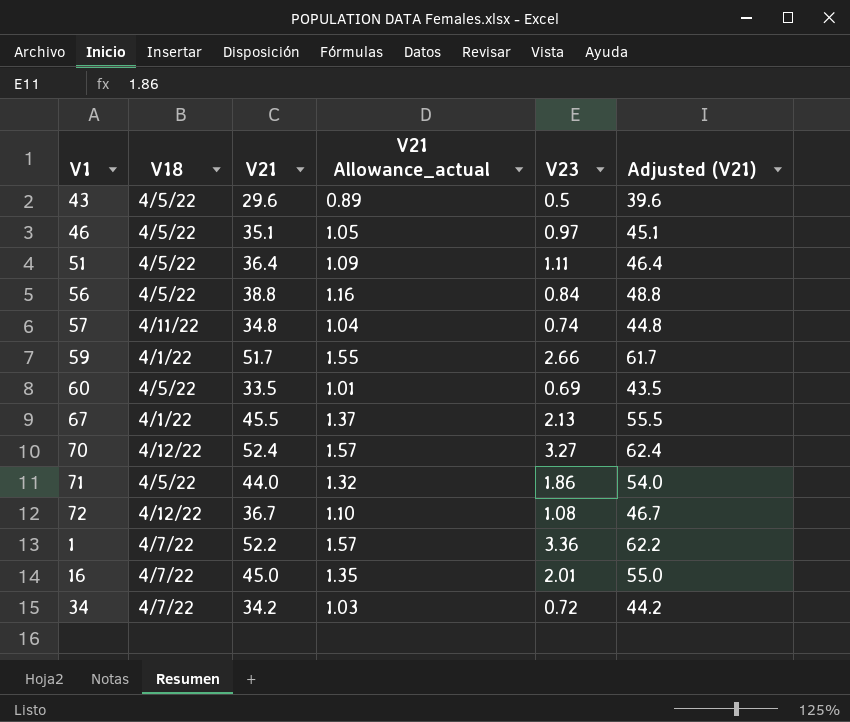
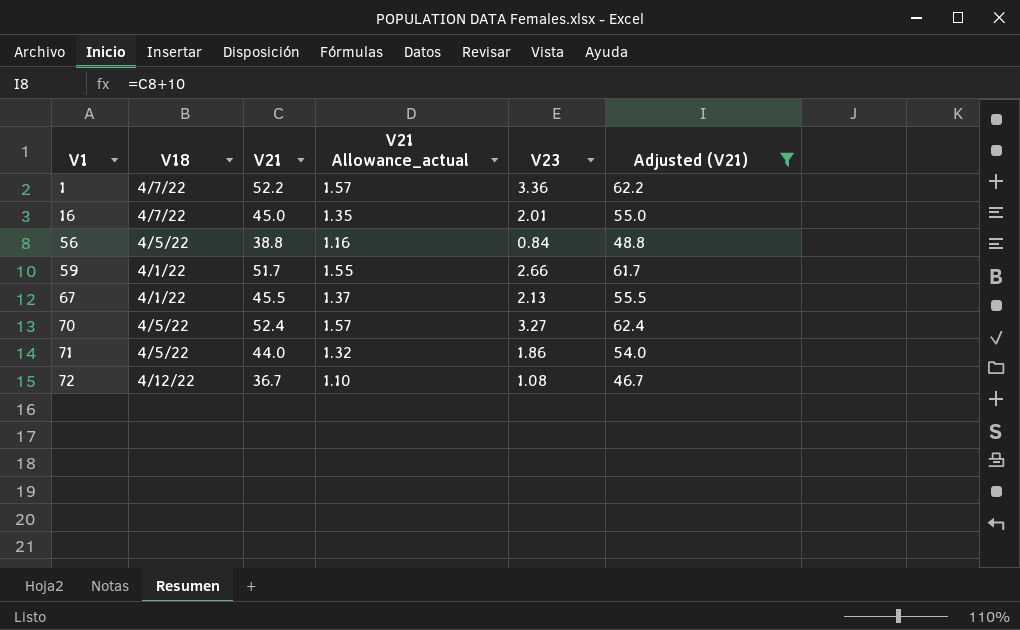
filter: none -> Adjusted (V21) >= 46.7
row order: none -> V1 ascending
70 | V18: 4/12/22 -> 4/5/22

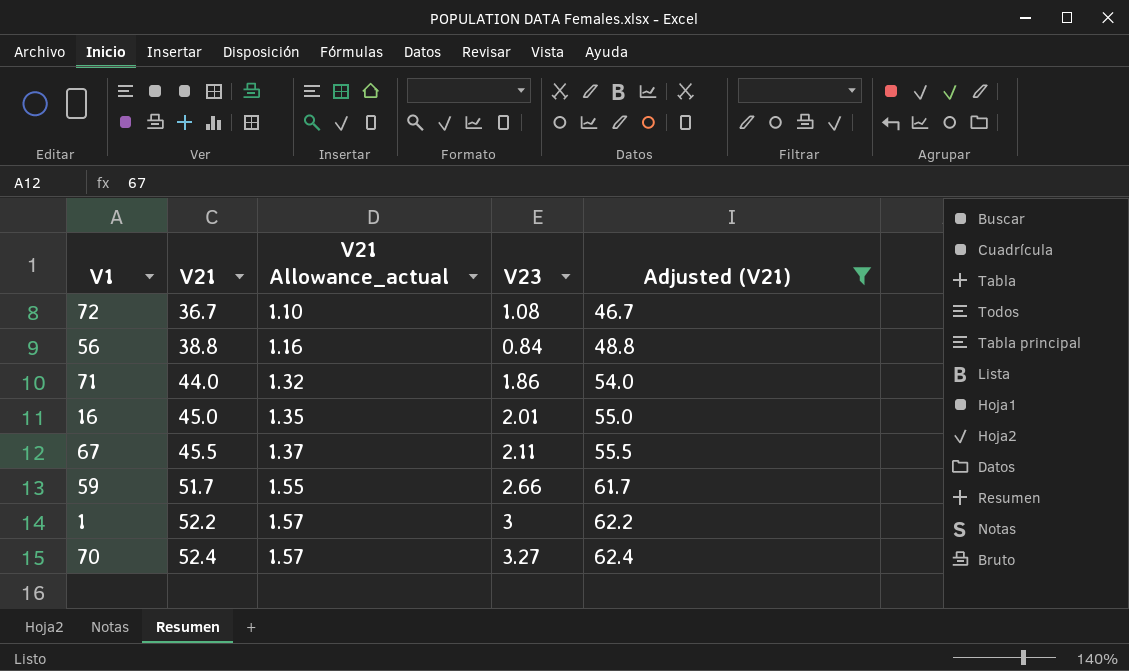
row order: V1 ascending -> V21 ascending
column V18 | position: 2 -> none
67 | V23: 2.13 -> 2.11
1 | V23: 3.36 -> 3

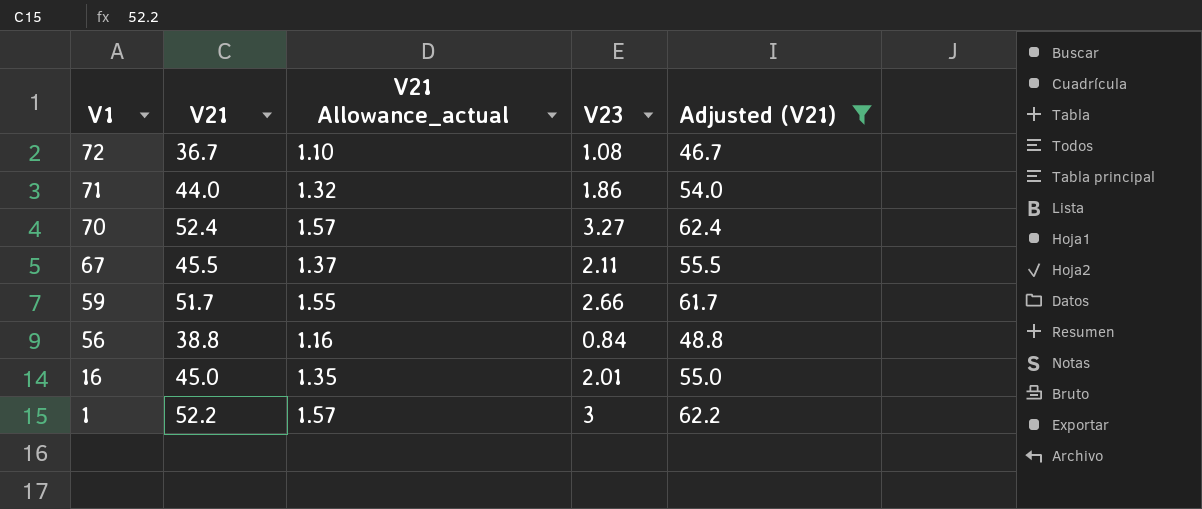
row order: V21 ascending -> V1 descending

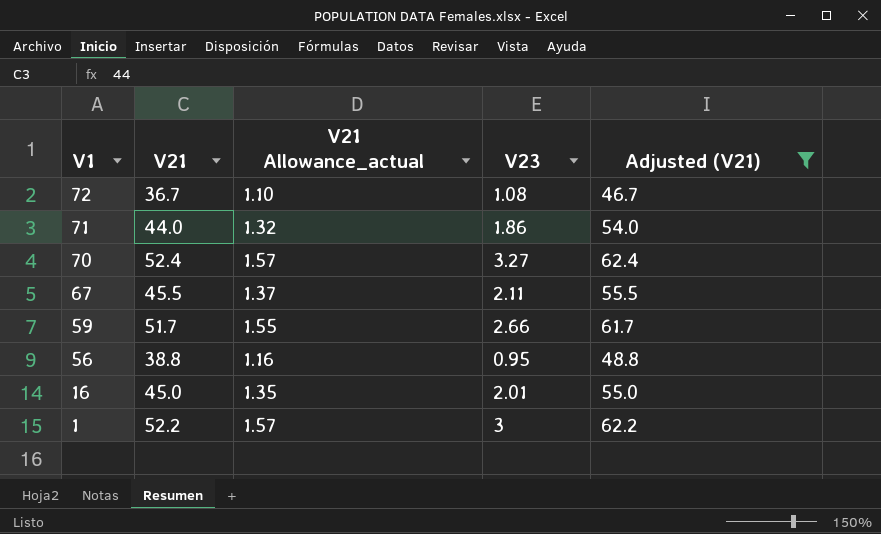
56 | V23: 0.84 -> 0.95

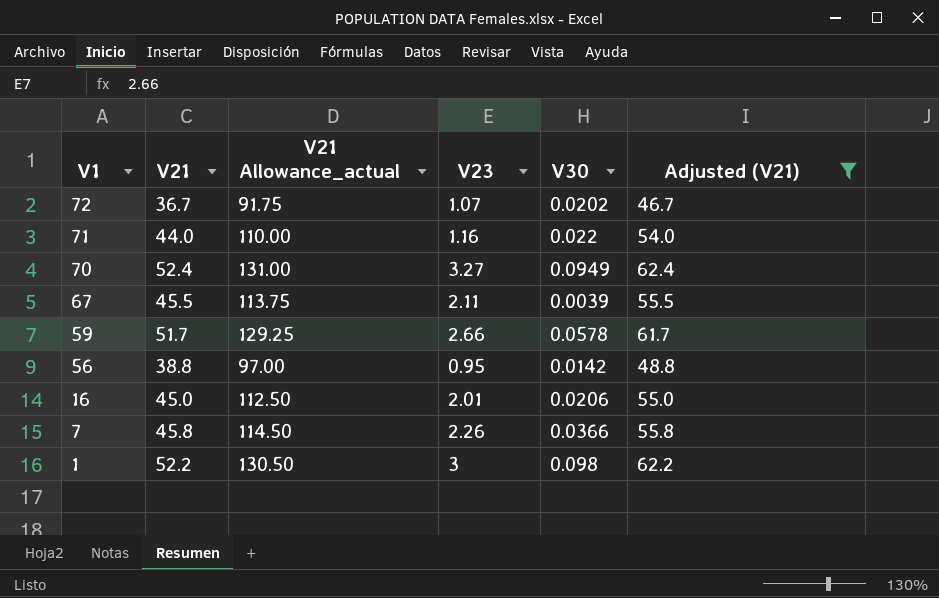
column V21 Allowance_actual | formula: [V21] * 0.03 -> [V21] * 2.5
column V30 | position: none -> 5
72 | V23: 1.08 -> 1.07
71 | V23: 1.86 -> 1.16
row 7: none -> 45.8 | 114.50 | 2.26 | 0.0366 | 55.8

